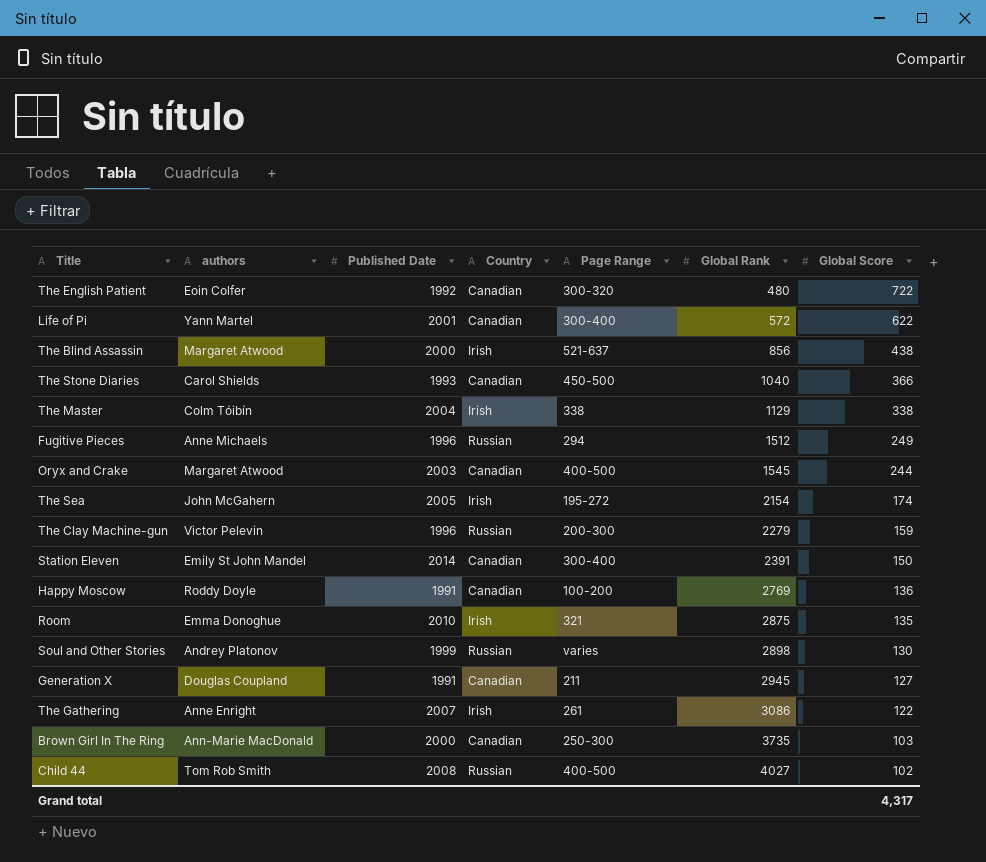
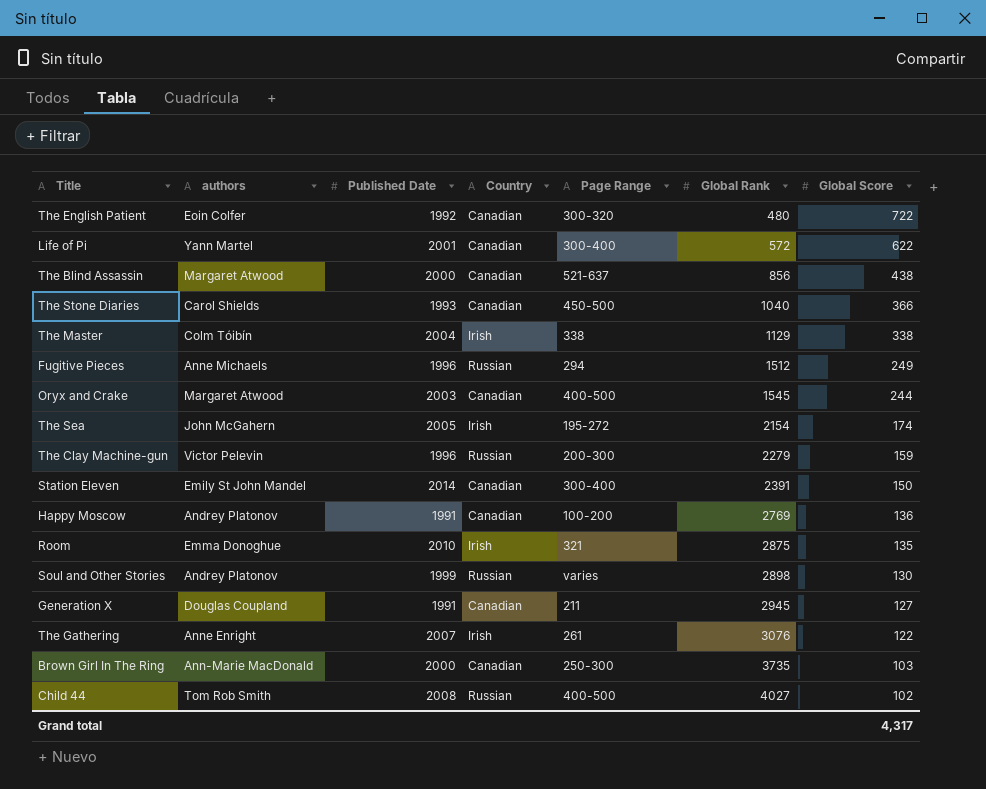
The Blind Assassin | Country: Irish -> Canadian
Happy Moscow | authors: Roddy Doyle -> Andrey Platonov
The Gathering | Global Rank: 3086 -> 3076

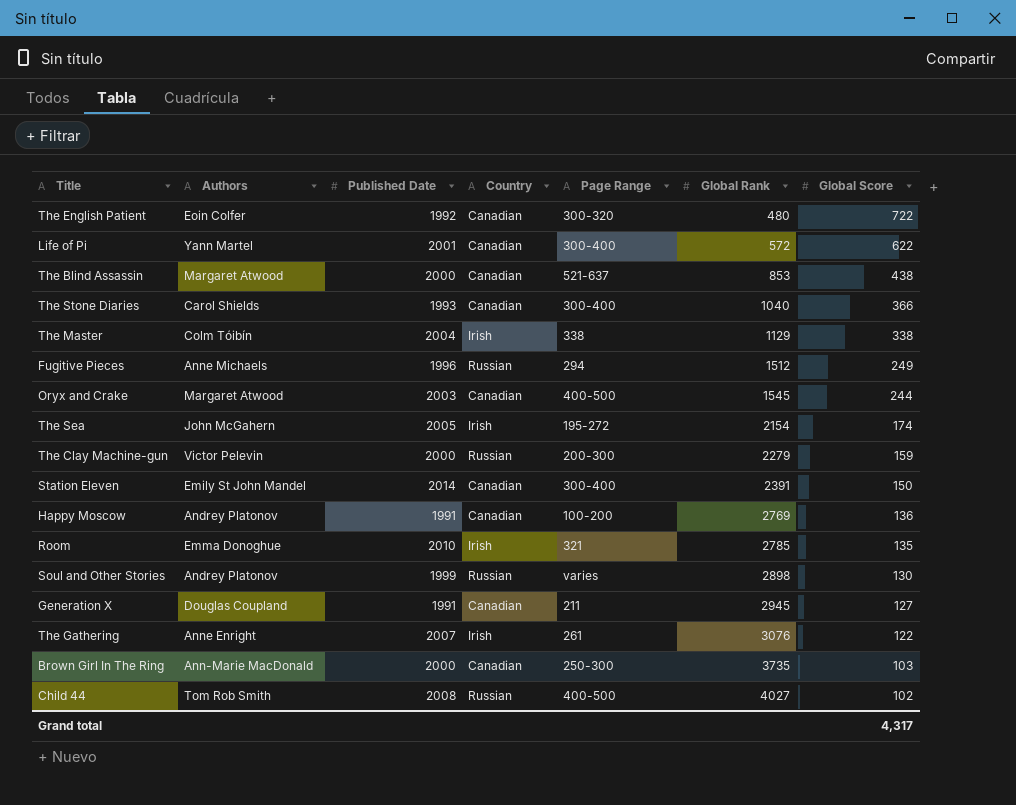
column name: authors -> Authors
The Blind Assassin | Global Rank: 856 -> 853
The Stone Diaries | Page Range: 450-500 -> 300-400
The Clay Machine-gun | Published Date: 1996 -> 2000
Room | Global Rank: 2875 -> 2785

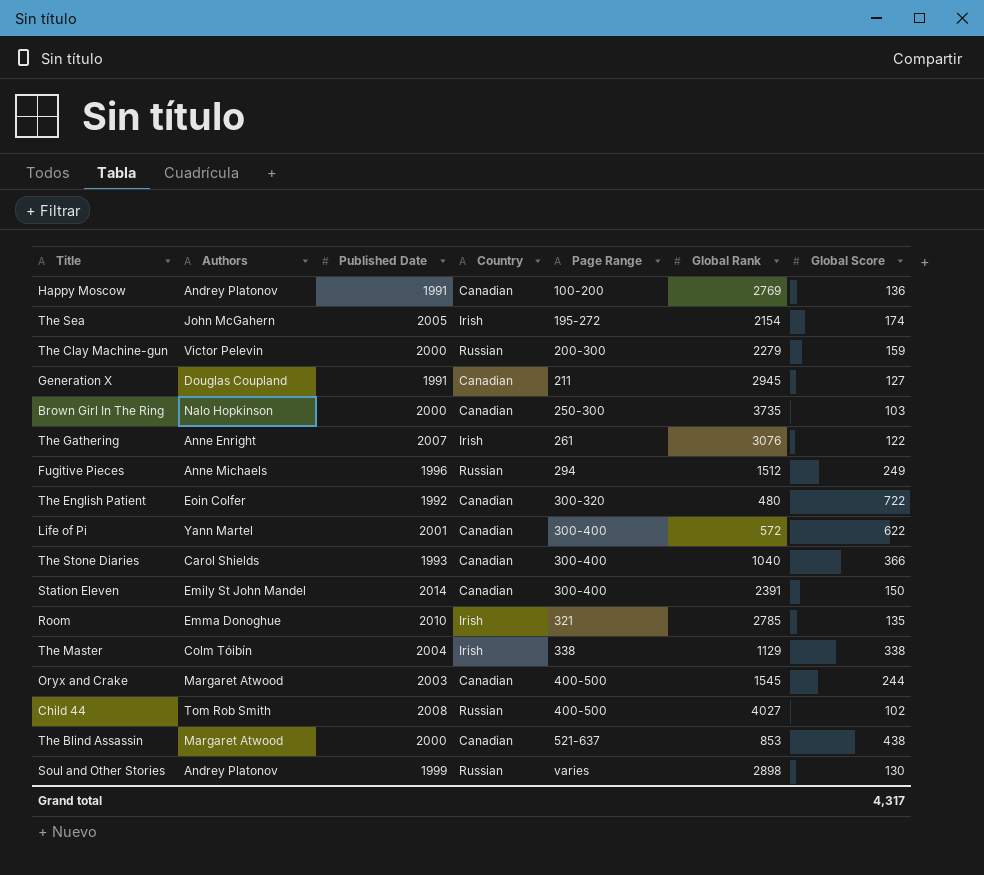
row order: Global Rank ascending -> Page Range ascending
Brown Girl In The Ring | Authors: Ann-Marie MacDonald -> Nalo Hopkinson

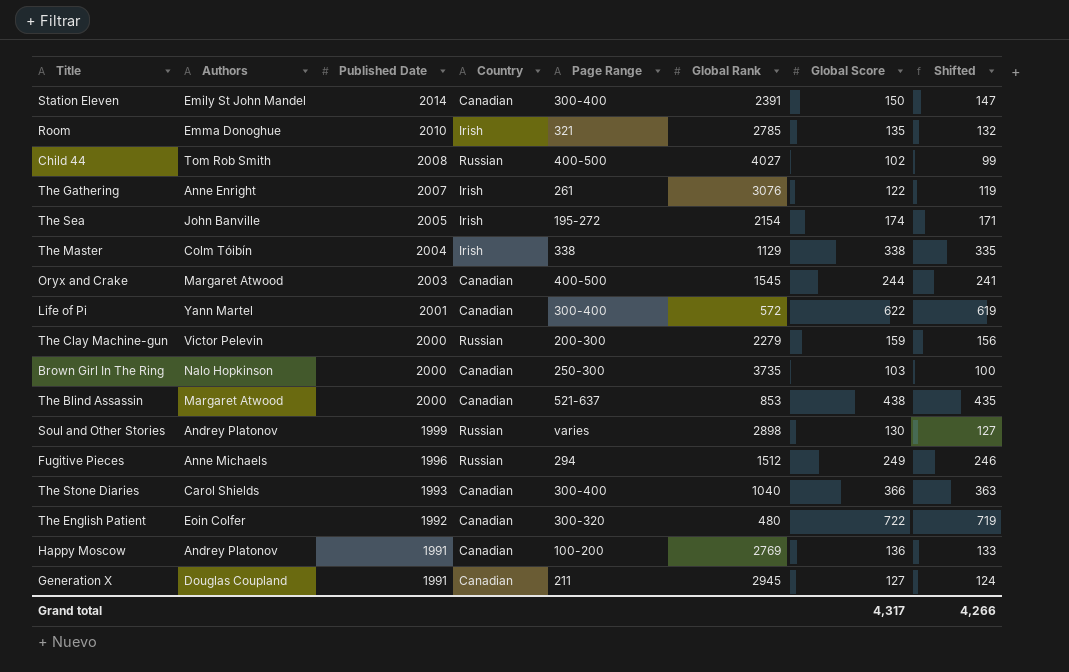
row order: Page Range ascending -> Published Date descending
column Shifted | formula: none -> [Global Score] - 3
The Sea | Authors: John McGahern -> John Banville

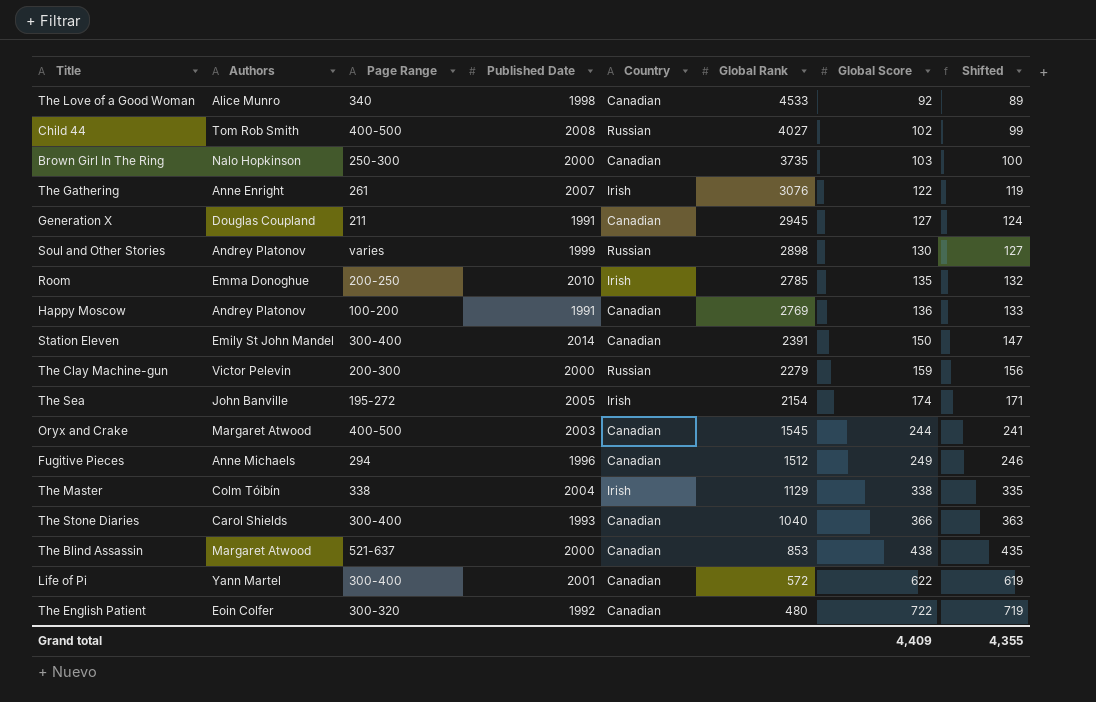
row order: Published Date descending -> Global Rank descending
column Page Range | position: 5 -> 3
row The Love of a Good Woman: none -> Alice Munro | 340 | 1998 | Canadian | 4533 | 92 | 89
Room | Page Range: 321 -> 200-250
Fugitive Pieces | Country: Russian -> Canadian
Grand total | Global Score: 4,317 -> 4,409
Grand total | Shifted: 4,266 -> 4,355

